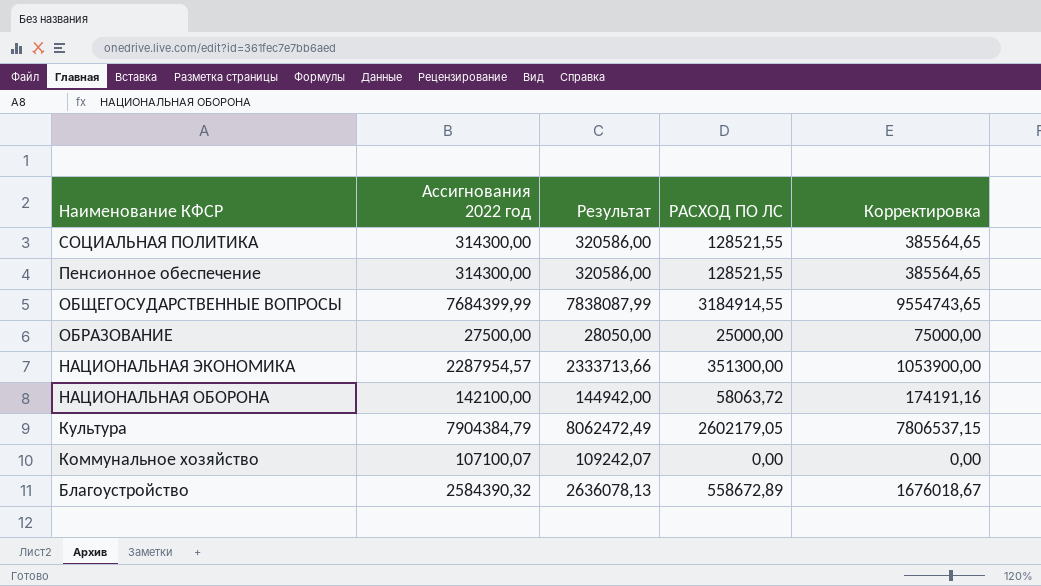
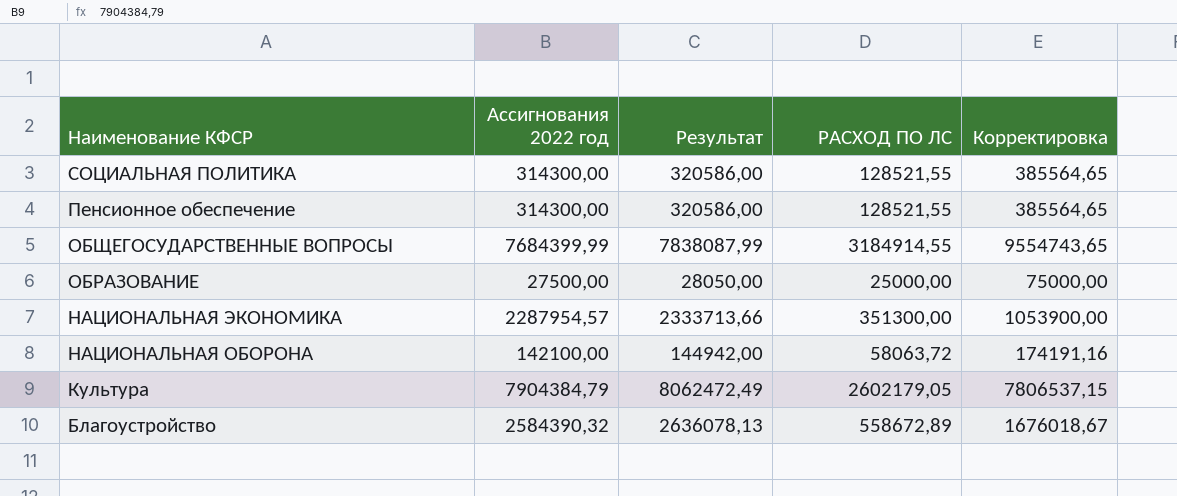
row Коммунальное хозяйство: 107100,07 | 109242,07 | 0,00 | 0,00 -> none

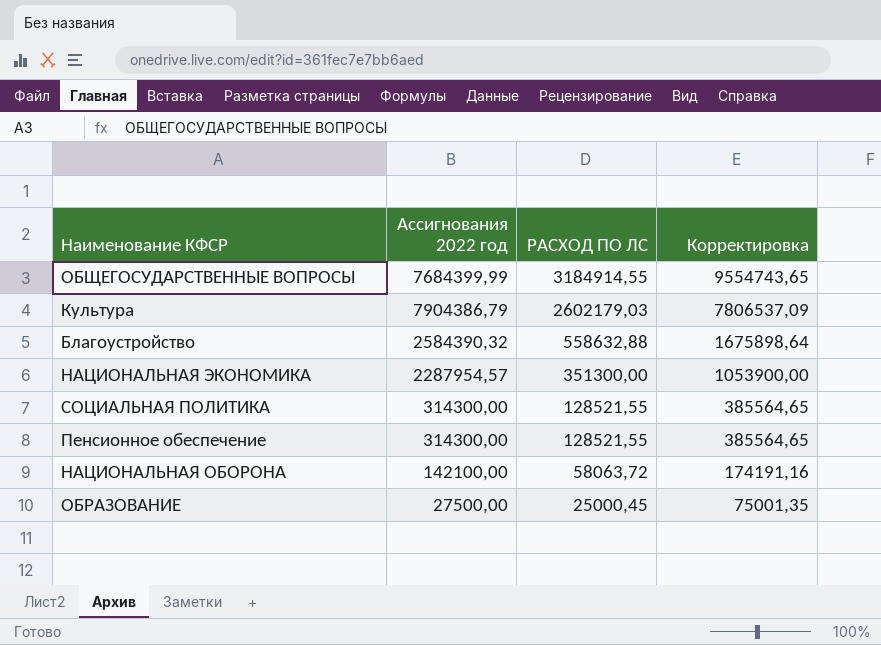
row order: Наименование КФСР descending -> РАСХОД ПО ЛС descending
column Результат | formula: [Ассигнования 2022 год] * 1,02 -> none
Культура | Ассигнования 2022 год: 7904384,79 -> 7904386,79
Культура | РАСХОД ПО ЛС: 2602179,05 -> 2602179,03
Культура | Корректировка: 7806537,15 -> 7806537,09
Благоустройство | РАСХОД ПО ЛС: 558672,89 -> 558632,88
Благоустройство | Корректировка: 1676018,67 -> 1675898,64
ОБРАЗОВАНИЕ | РАСХОД ПО ЛС: 25000,00 -> 25000,45
ОБРАЗОВАНИЕ | Корректировка: 75000,00 -> 75001,35

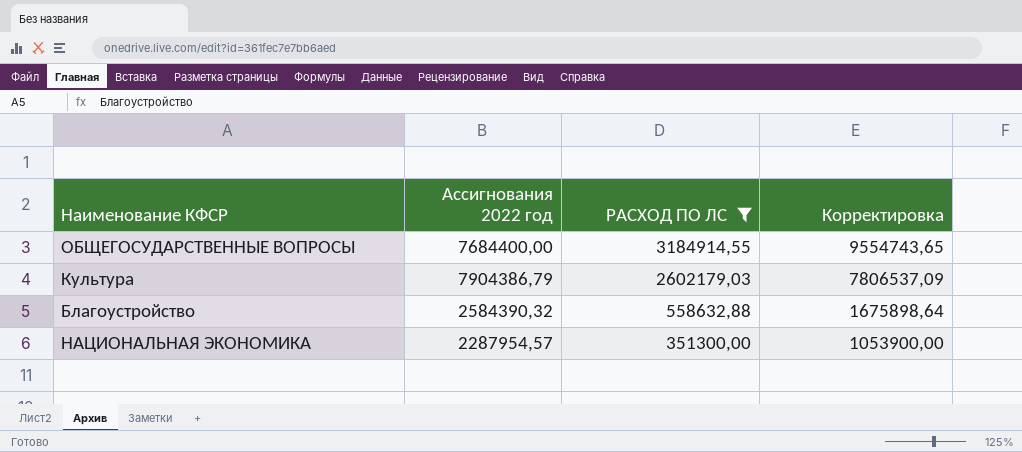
filter: none -> РАСХОД ПО ЛС >= 351300,00
ОБЩЕГОСУДАРСТВЕННЫЕ ВОПРОСЫ | Ассигнования 2022 год: 7684399,99 -> 7684400,00

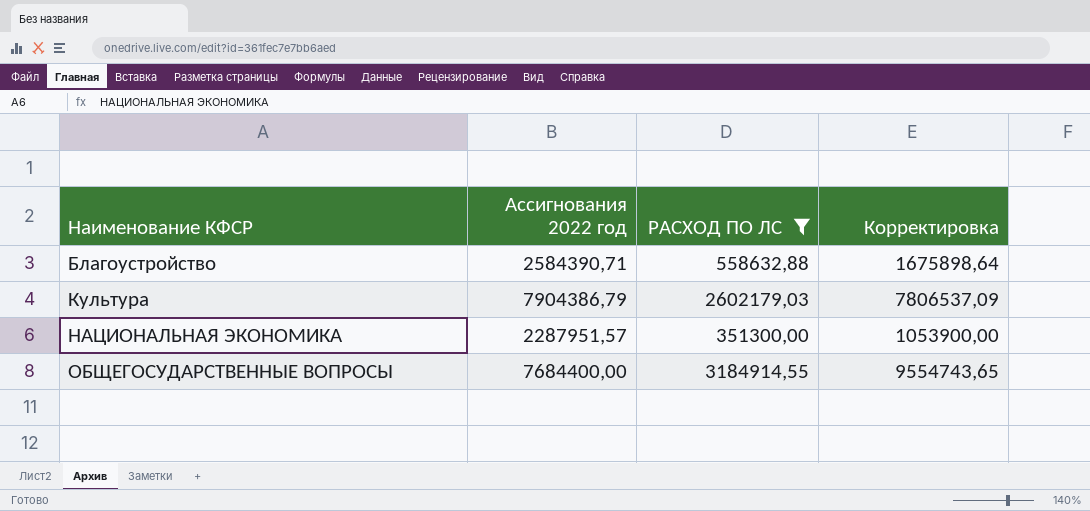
row order: РАСХОД ПО ЛС descending -> Наименование КФСР ascending
Благоустройство | Ассигнования 2022 год: 2584390,32 -> 2584390,71
НАЦИОНАЛЬНАЯ ЭКОНОМИКА | Ассигнования 2022 год: 2287954,57 -> 2287951,57

